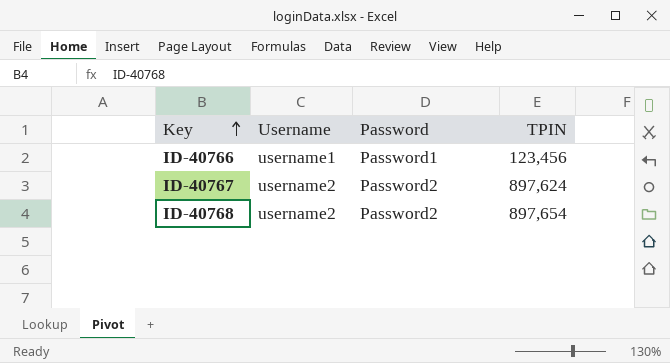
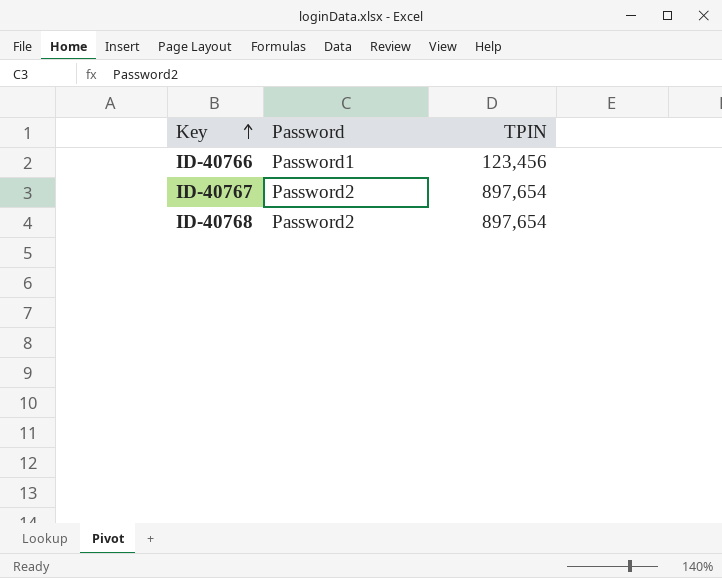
column Username | position: 2 -> none
ID-40767 | TPIN: 897,624 -> 897,654

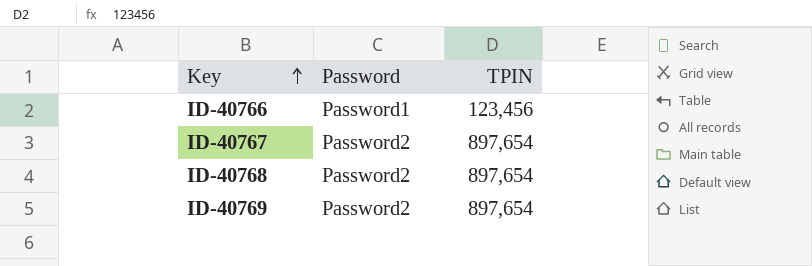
row ID-40769: none -> Password2 | 897,654

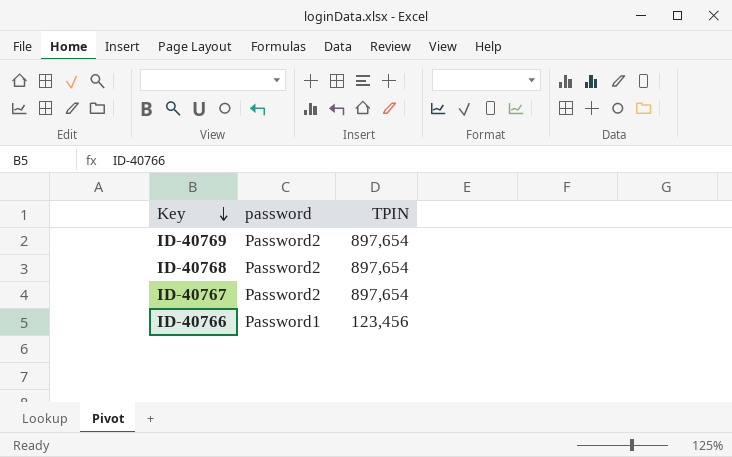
row order: Key ascending -> Key descending
column name: Password -> password

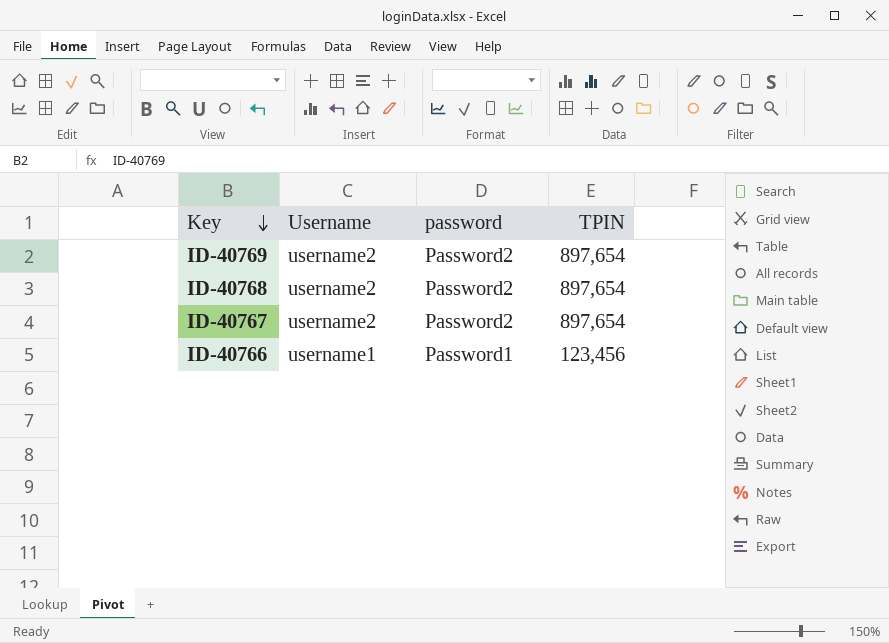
column Username | position: none -> 2

